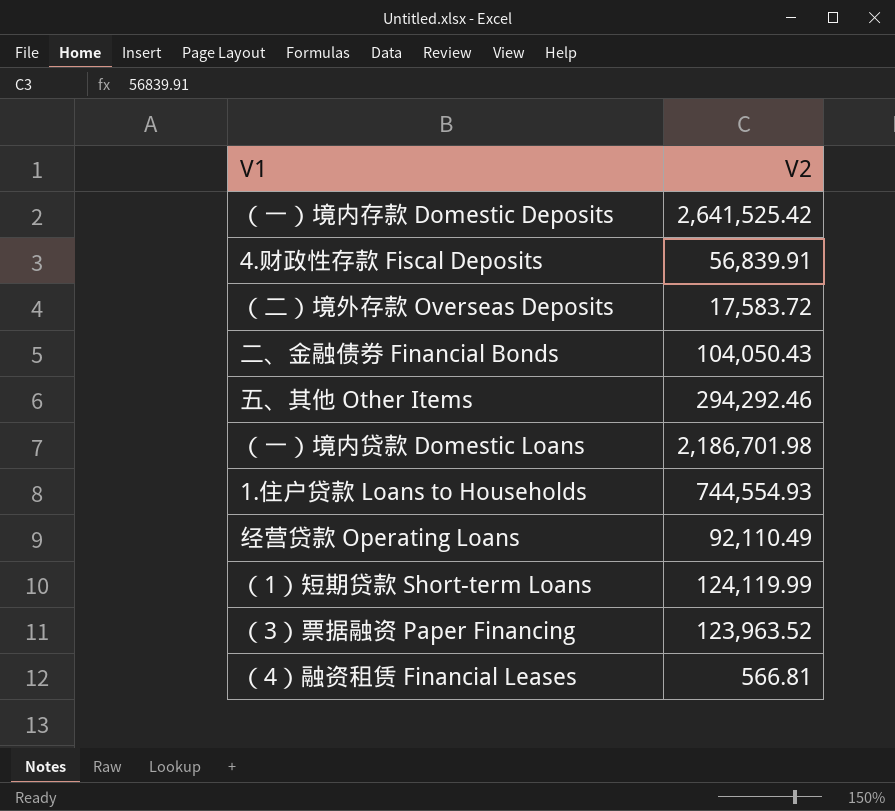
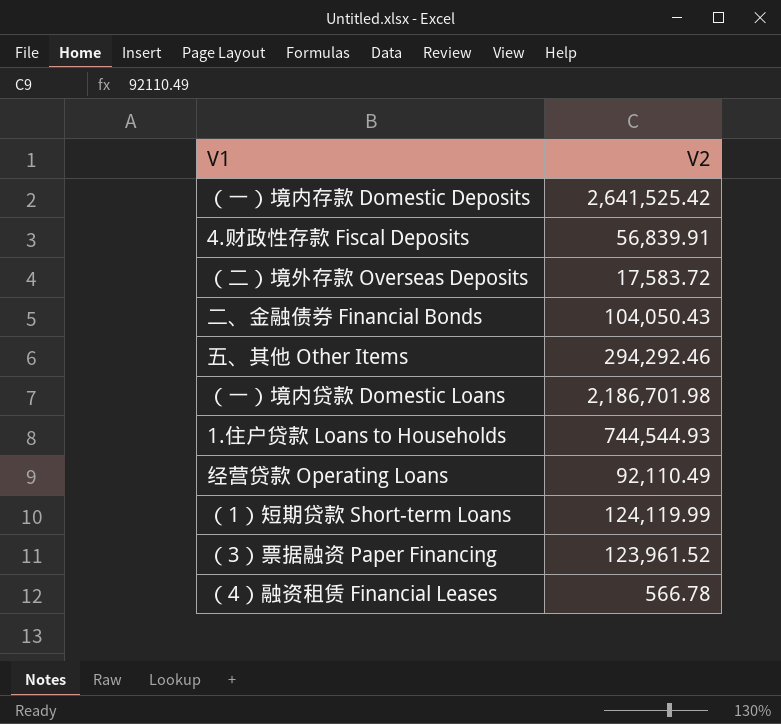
1.住户贷款 Loans to Households | V2: 744,554.93 -> 744,544.93
（3）票据融资 Paper Financing | V2: 123,963.52 -> 123,961.52
（4）融资租赁 Financial Leases | V2: 566.81 -> 566.78

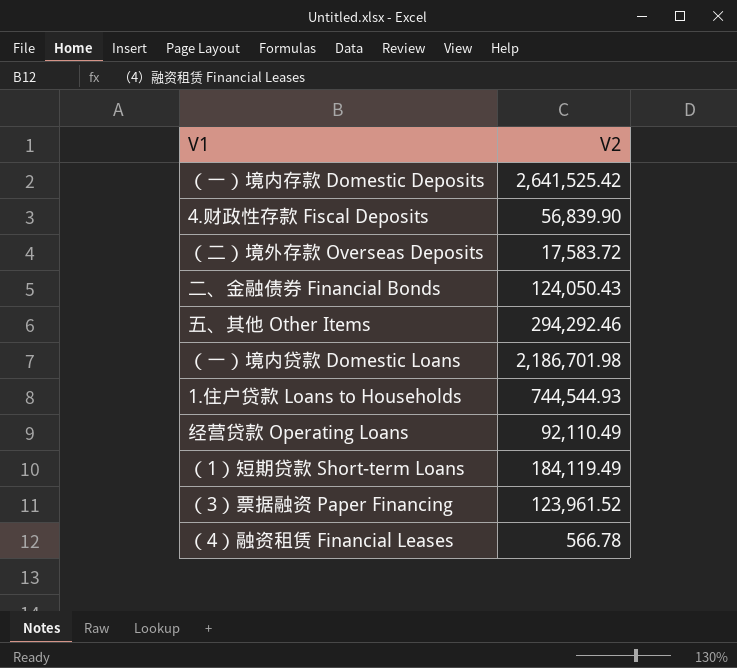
4.财政性存款 Fiscal Deposits | V2: 56,839.91 -> 56,839.90
二、金融债券 Financial Bonds | V2: 104,050.43 -> 124,050.43
（1）短期贷款 Short-term Loans | V2: 124,119.99 -> 184,119.49

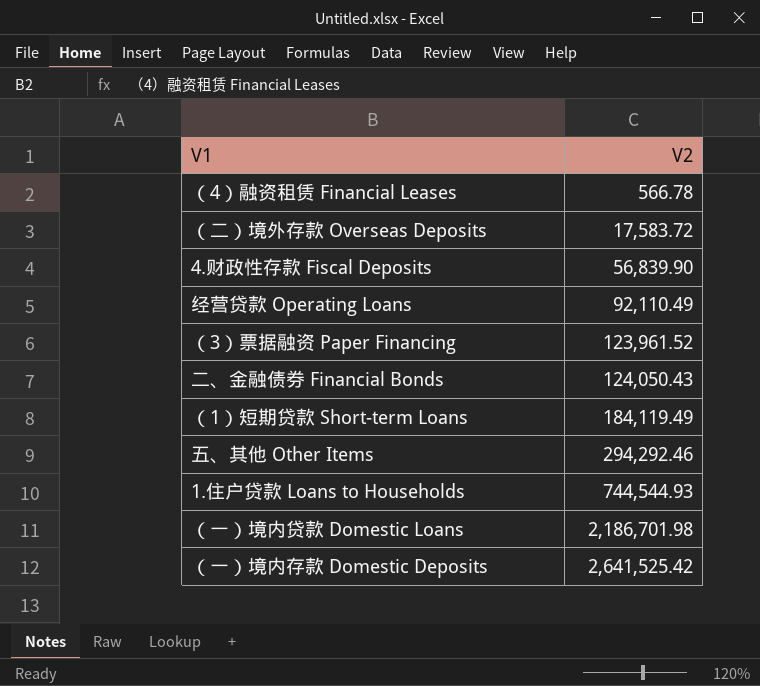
row order: none -> V2 ascending

